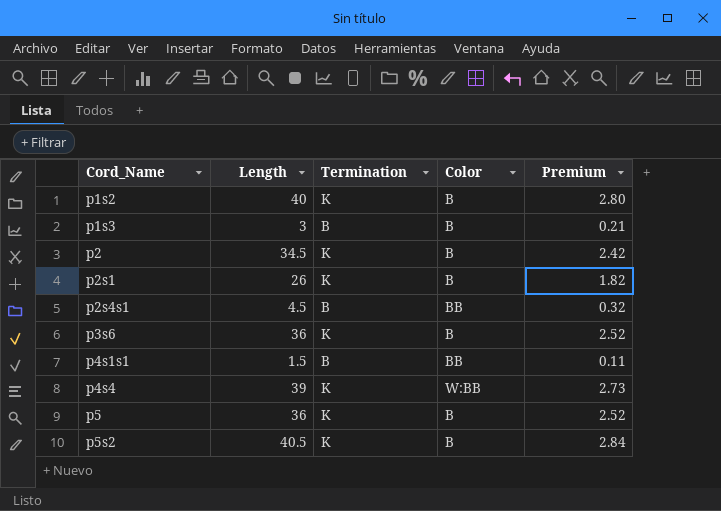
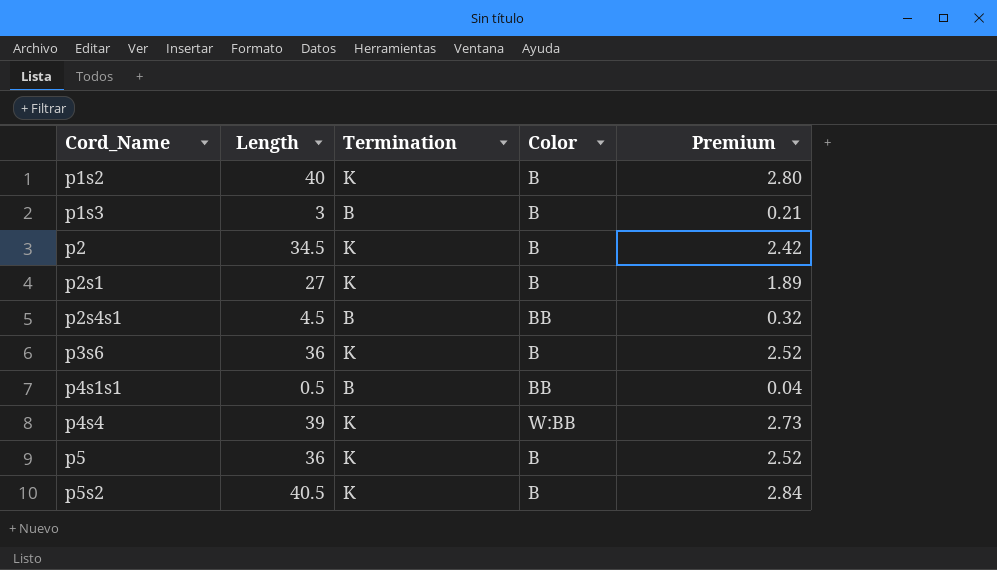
p2s1 | Length: 26 -> 27
p2s1 | Premium: 1.82 -> 1.89
p4s1s1 | Length: 1.5 -> 0.5
p4s1s1 | Premium: 0.11 -> 0.04

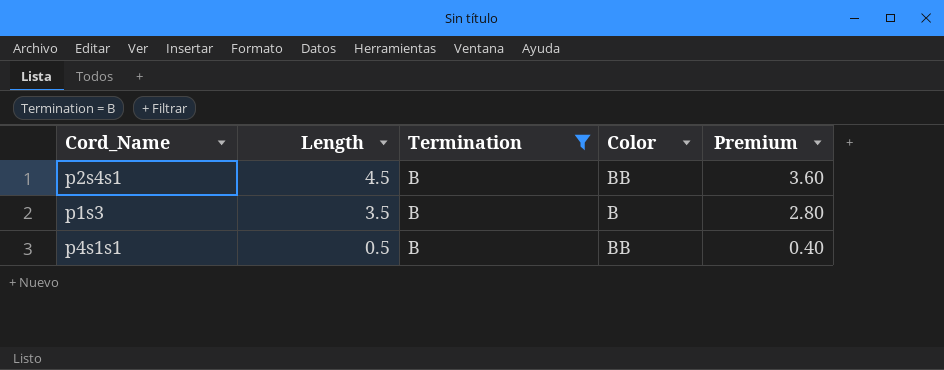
filter: none -> Termination = B
row order: Cord_Name ascending -> Length descending
column Premium | formula: [Length] * 0.07 -> [Length] * 0.8
p1s3 | Length: 3 -> 3.5

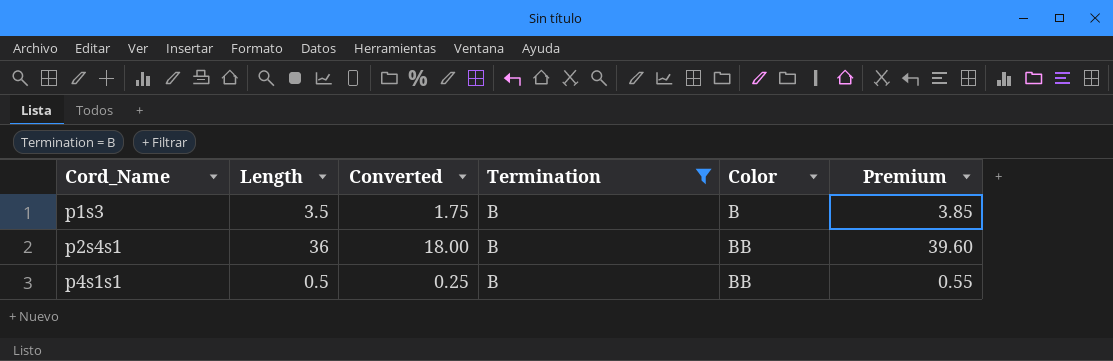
row order: Length descending -> Cord_Name ascending
column Converted | formula: none -> [Length] * 0.5
column Premium | formula: [Length] * 0.8 -> [Length] * 1.1
p2s4s1 | Length: 4.5 -> 36

